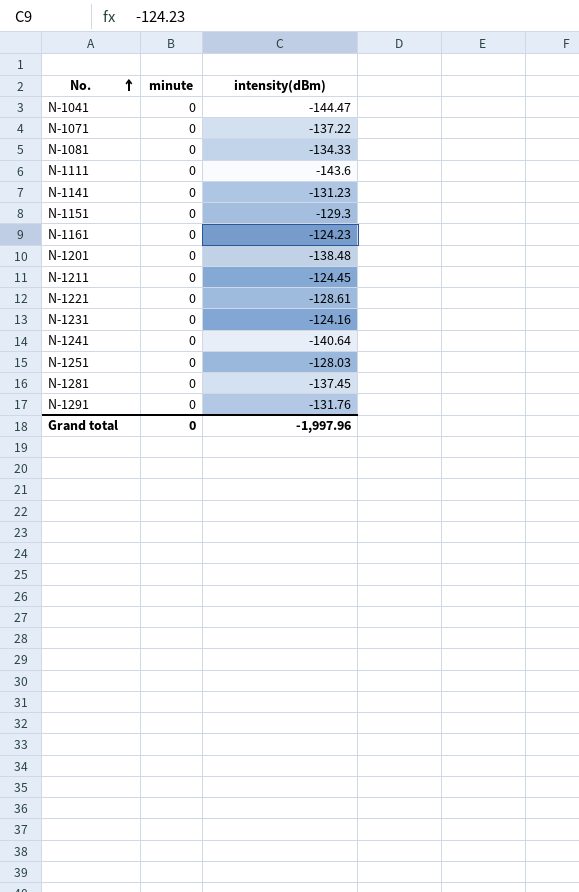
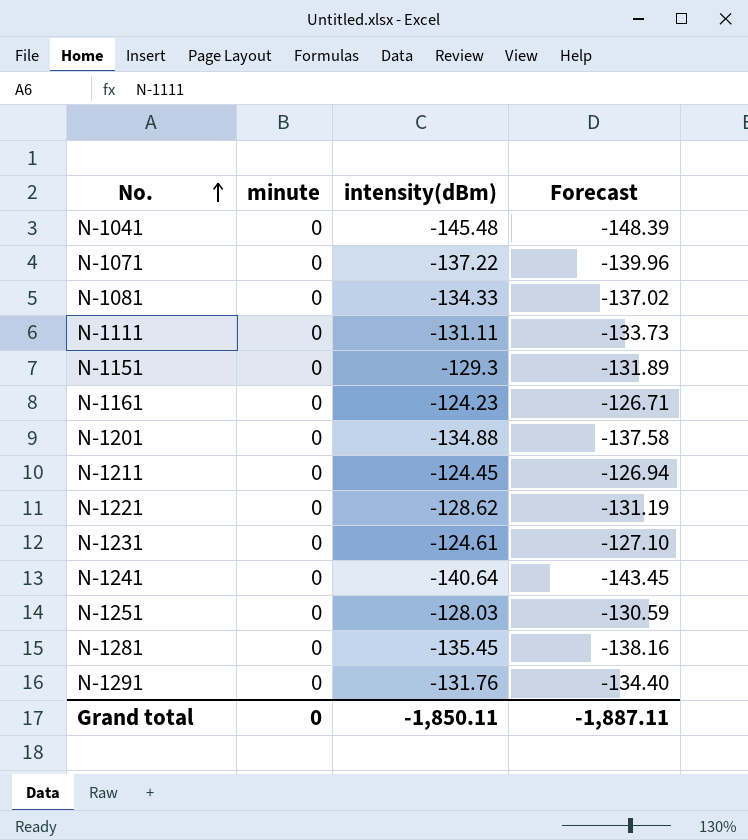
column Forecast | formula: none -> [intensity(dBm)] * 1.02
row N-1141: 0 | -131.23 -> none
N-1041 | intensity(dBm): -144.47 -> -145.48
N-1111 | intensity(dBm): -143.6 -> -131.11
N-1201 | intensity(dBm): -138.48 -> -134.88
N-1221 | intensity(dBm): -128.61 -> -128.62
N-1231 | intensity(dBm): -124.16 -> -124.61
N-1281 | intensity(dBm): -137.45 -> -135.45
Grand total | intensity(dBm): -1,997.96 -> -1,850.11

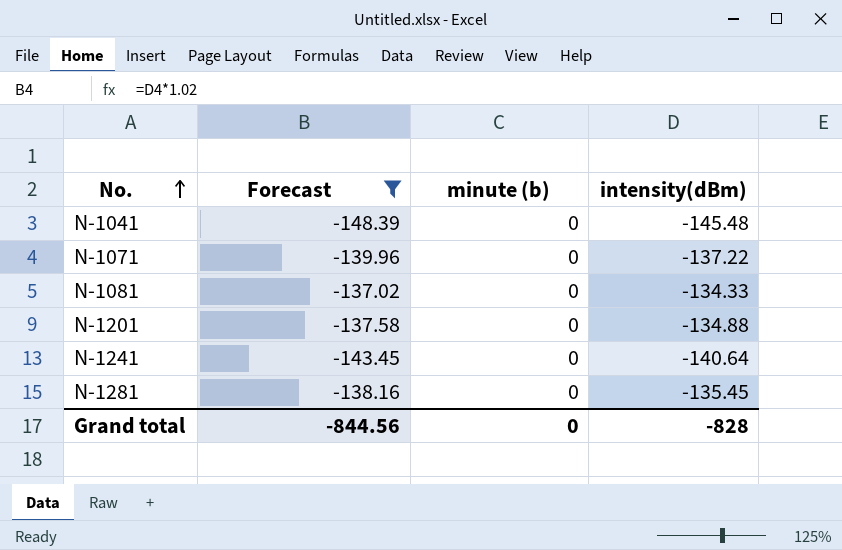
filter: none -> Forecast <= -137.02
column Forecast | position: 4 -> 2
column name: minute -> minute (b)
Grand total | Forecast: -1,887.11 -> -844.56
Grand total | intensity(dBm): -1,850.11 -> -828

